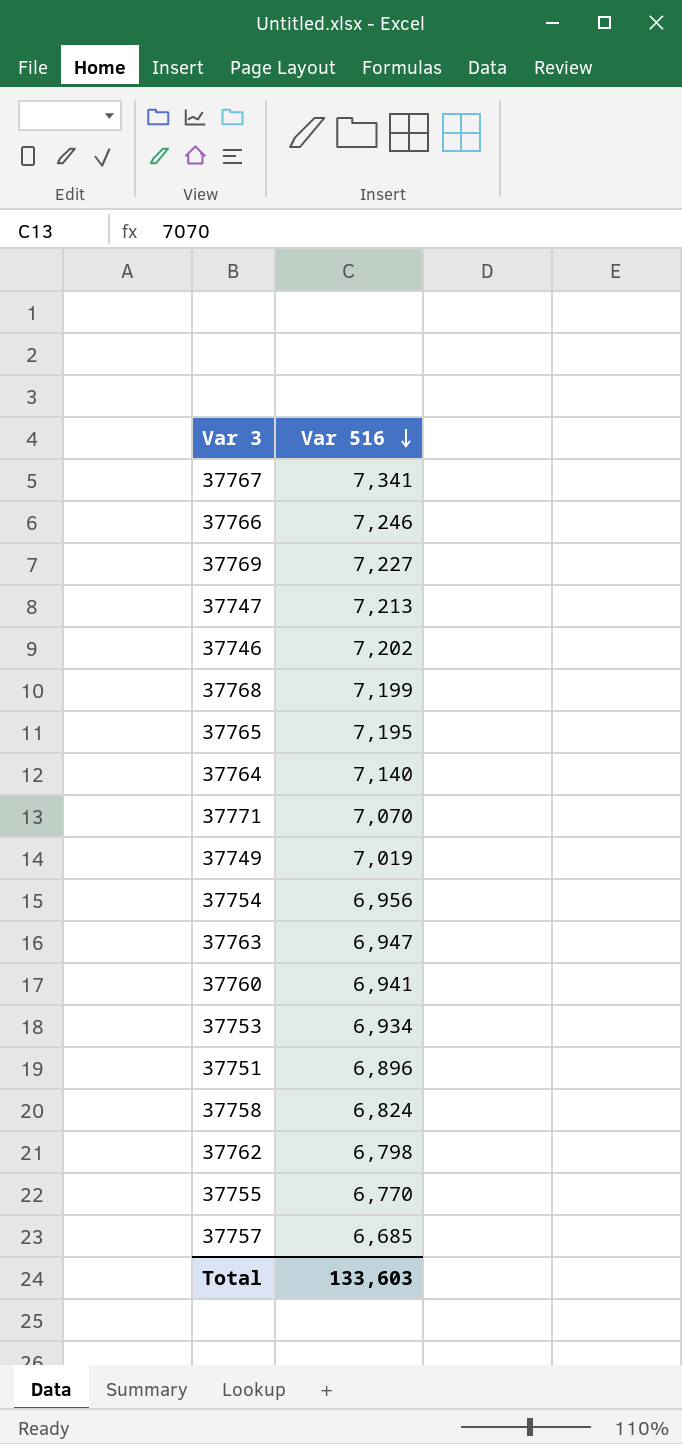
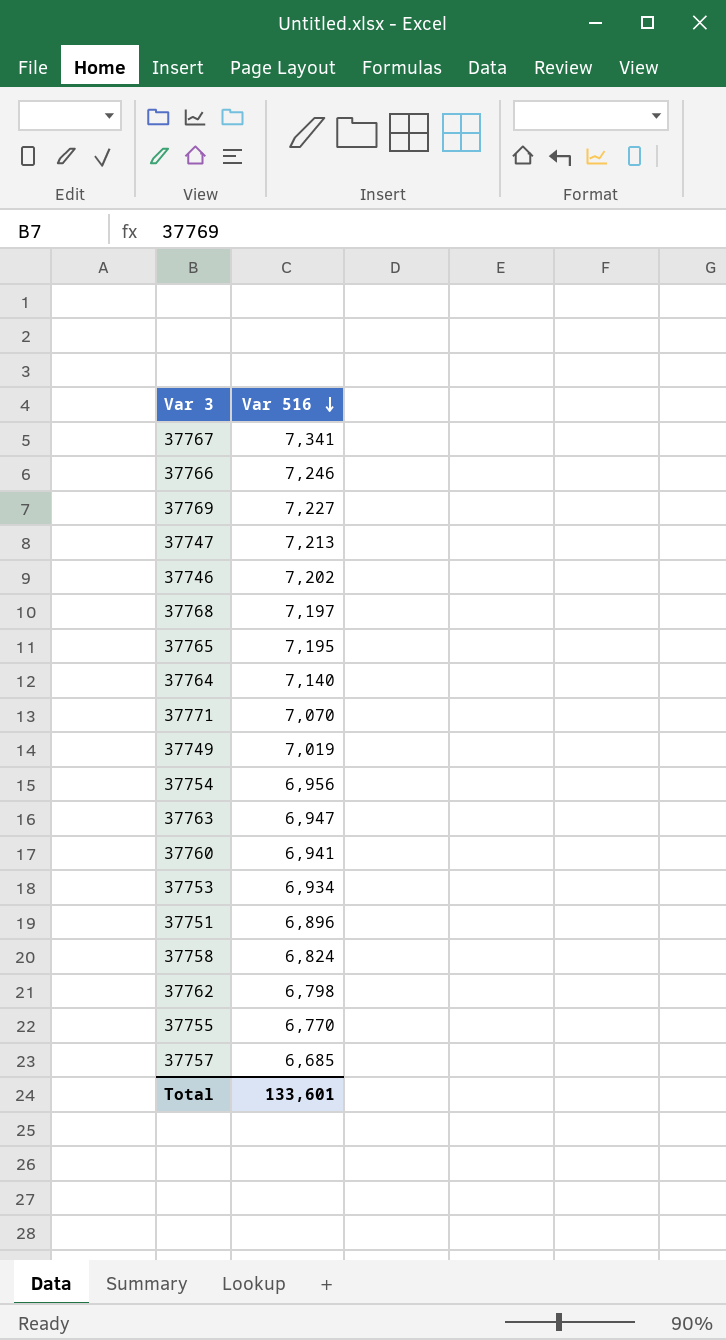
37768 | Var 516: 7,199 -> 7,197
Total | Var 516: 133,603 -> 133,601

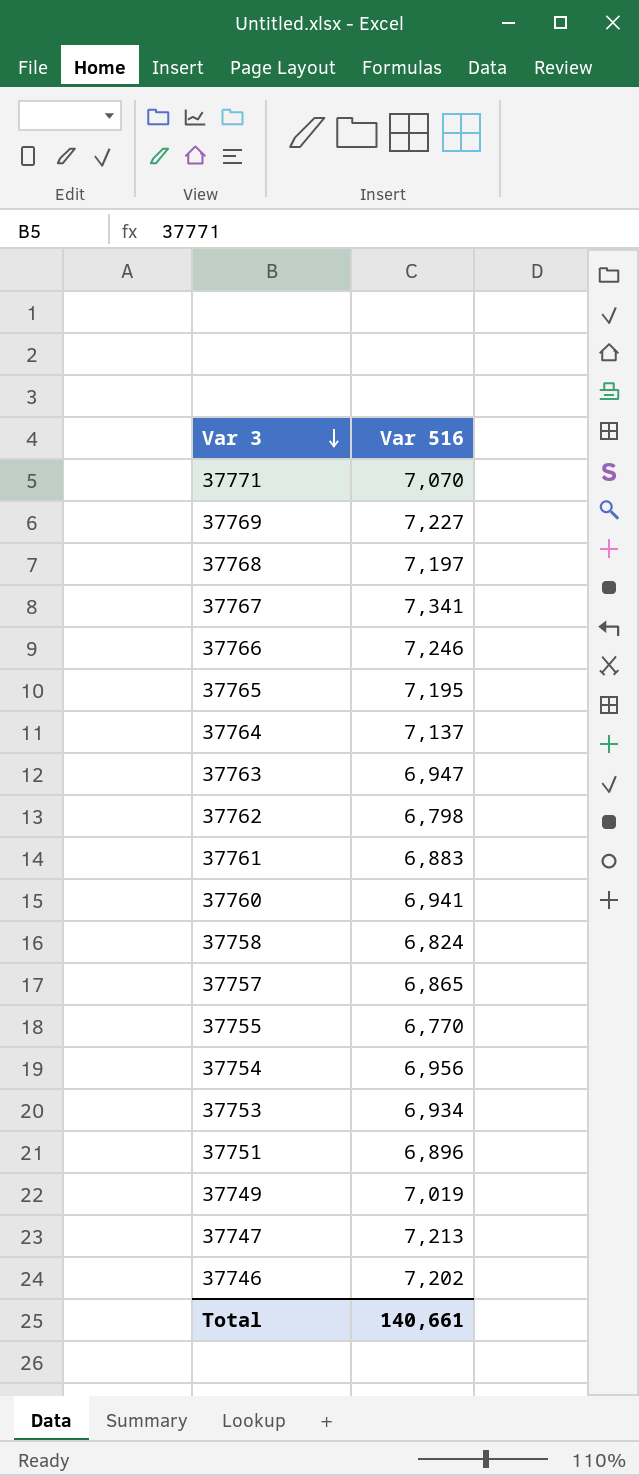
row order: Var 516 descending -> Var 3 descending
37764 | Var 516: 7,140 -> 7,137
row 37761: none -> 6,883
37757 | Var 516: 6,685 -> 6,865
Total | Var 516: 133,601 -> 140,661

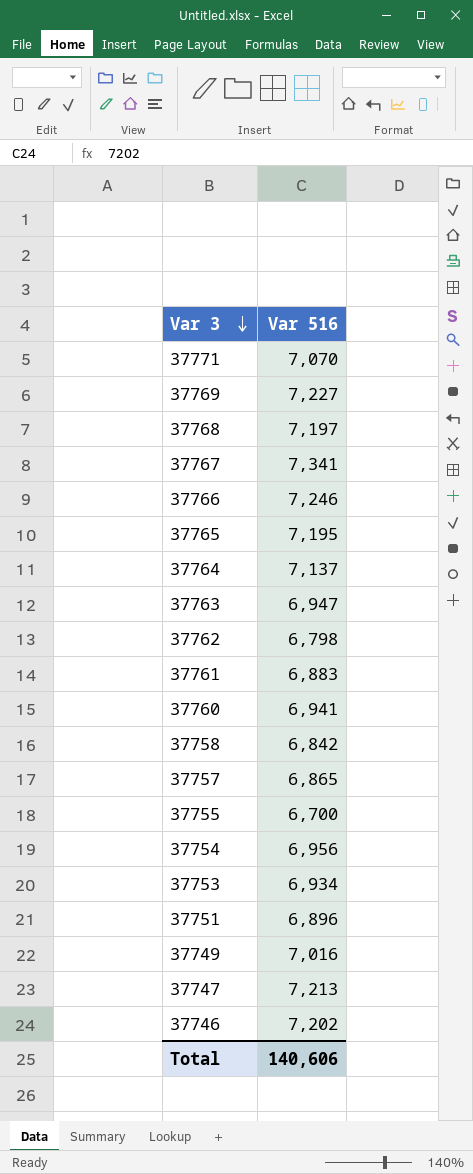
37758 | Var 516: 6,824 -> 6,842
37755 | Var 516: 6,770 -> 6,700
37749 | Var 516: 7,019 -> 7,016
Total | Var 516: 140,661 -> 140,606

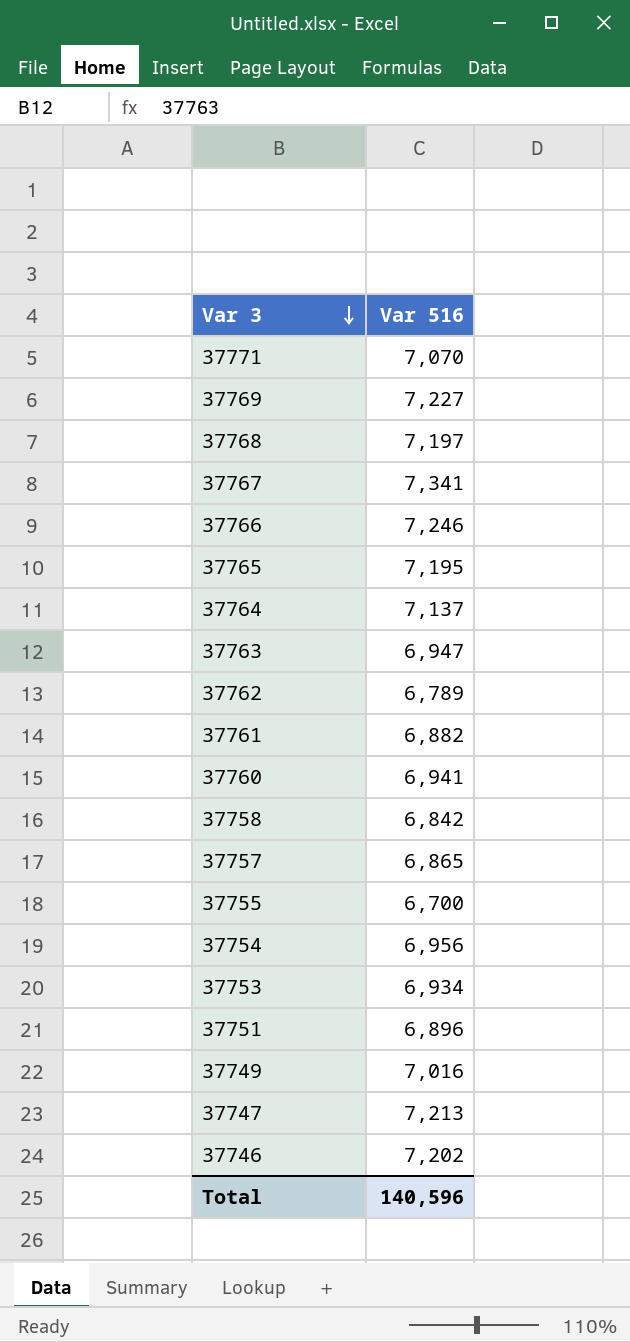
37762 | Var 516: 6,798 -> 6,789
37761 | Var 516: 6,883 -> 6,882
Total | Var 516: 140,606 -> 140,596

